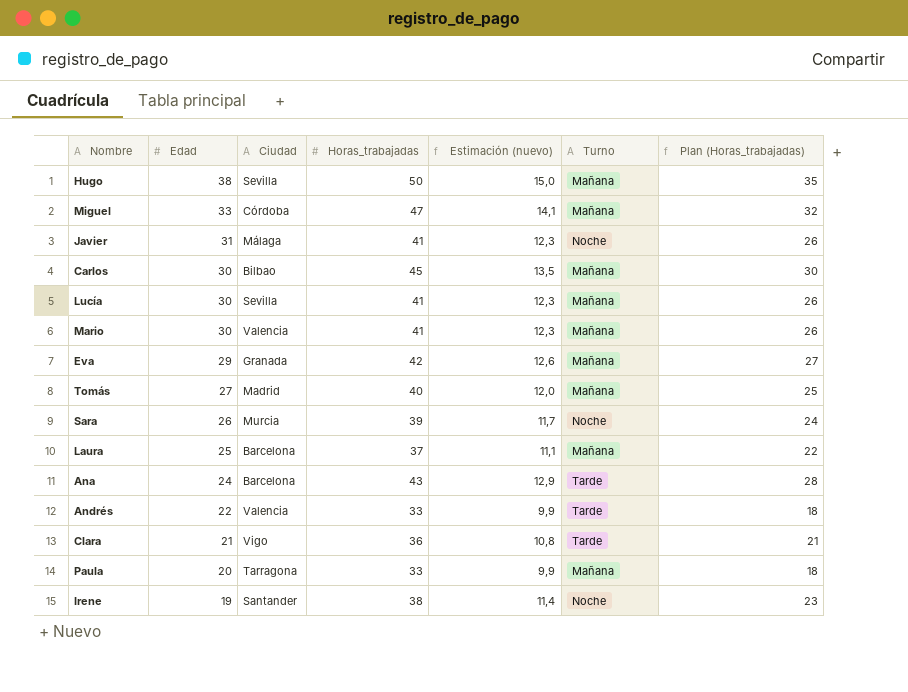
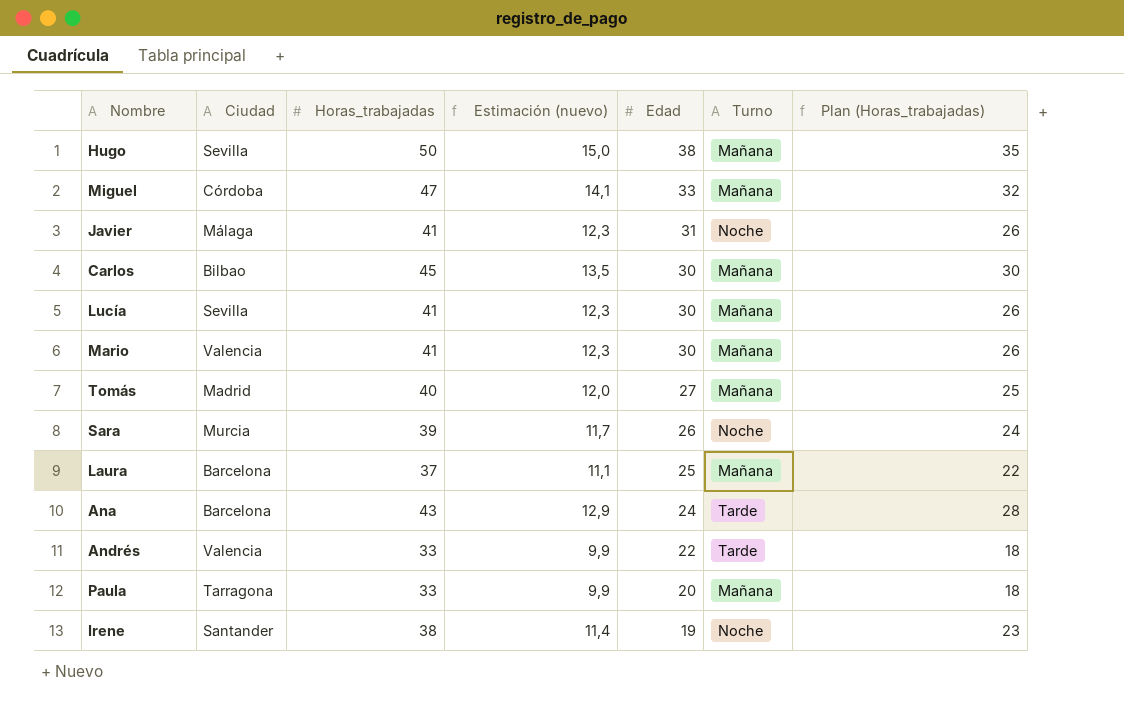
column Edad | position: 2 -> 5
row Eva: 29 | Granada | 42 | 12,6 | Mañana | 27 -> none
row Clara: 21 | Vigo | 36 | 10,8 | Tarde | 21 -> none

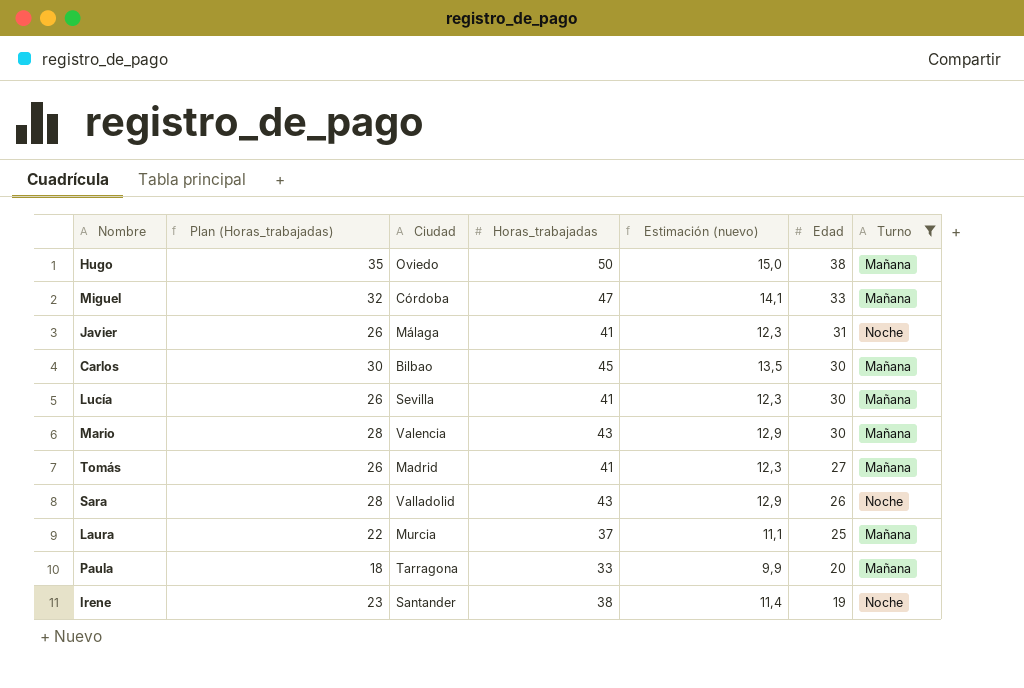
filter: none -> Turno != Tarde
column Plan (Horas_trabajadas) | position: 7 -> 2
Hugo | Ciudad: Sevilla -> Oviedo
Mario | Plan (Horas_trabajadas): 26 -> 28
Mario | Horas_trabajadas: 41 -> 43
Mario | Estimación (nuevo): 12,3 -> 12,9
Tomás | Plan (Horas_trabajadas): 25 -> 26
Tomás | Horas_trabajadas: 40 -> 41
Tomás | Estimación (nuevo): 12,0 -> 12,3
Sara | Plan (Horas_trabajadas): 24 -> 28
Sara | Ciudad: Murcia -> Valladolid
Sara | Horas_trabajadas: 39 -> 43
Sara | Estimación (nuevo): 11,7 -> 12,9
Laura | Ciudad: Barcelona -> Murcia

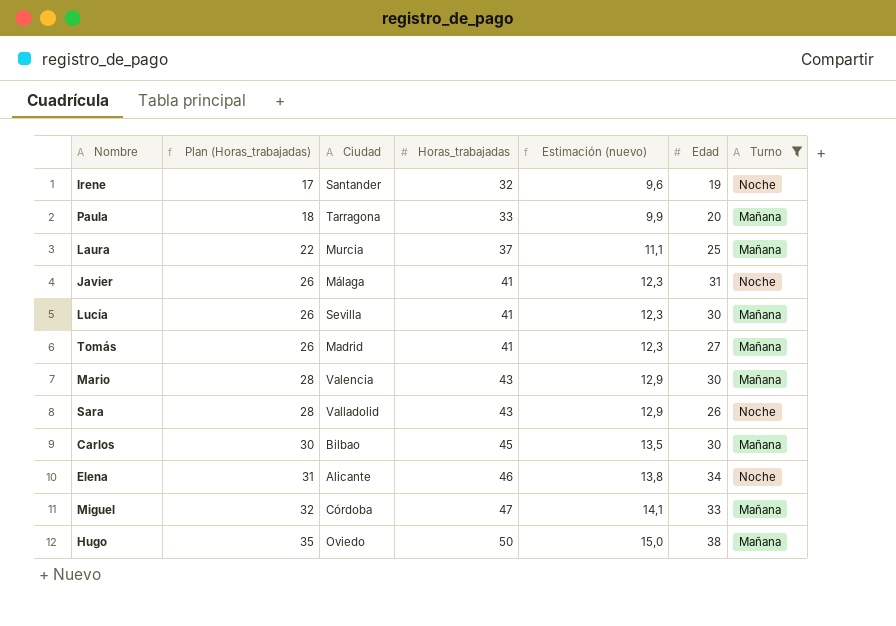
row order: Edad descending -> Plan (Horas_trabajadas) ascending
Irene | Plan (Horas_trabajadas): 23 -> 17
Irene | Horas_trabajadas: 38 -> 32
Irene | Estimación (nuevo): 11,4 -> 9,6
row Elena: none -> 31 | Alicante | 46 | 13,8 | 34 | Noche

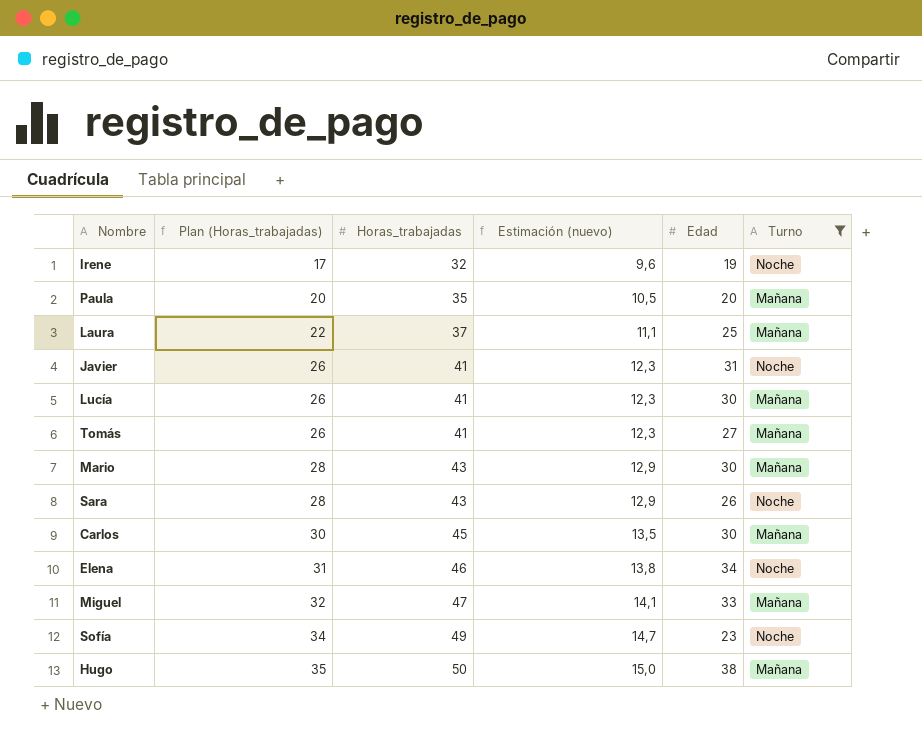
column Ciudad | position: 3 -> none
Paula | Plan (Horas_trabajadas): 18 -> 20
Paula | Horas_trabajadas: 33 -> 35
Paula | Estimación (nuevo): 9,9 -> 10,5
row Sofía: none -> 34 | 49 | 14,7 | 23 | Noche

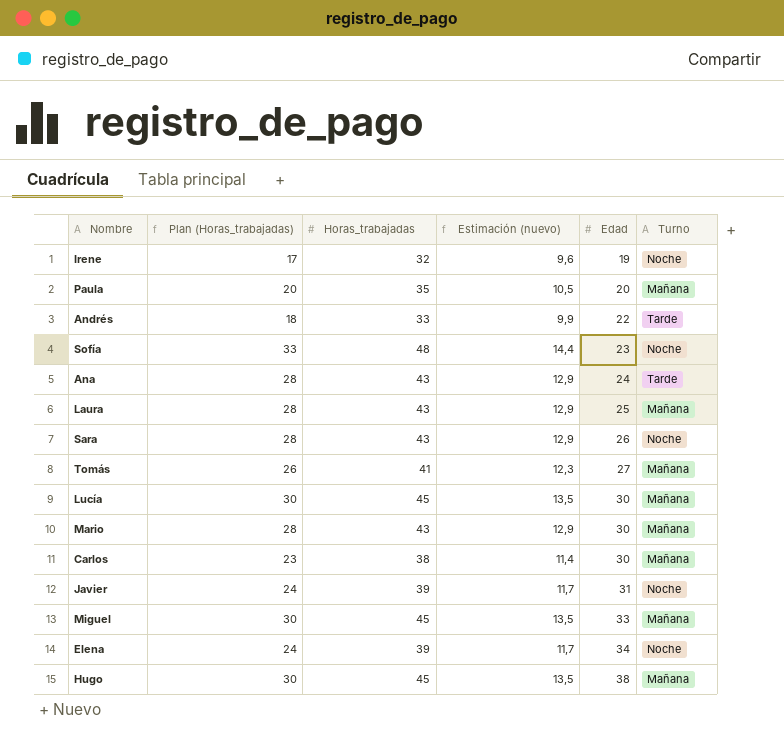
filter: Turno != Tarde -> none
row order: Plan (Horas_trabajadas) ascending -> Edad ascending
Sofía | Plan (Horas_trabajadas): 34 -> 33
Sofía | Horas_trabajadas: 49 -> 48
Sofía | Estimación (nuevo): 14,7 -> 14,4
Laura | Plan (Horas_trabajadas): 22 -> 28
Laura | Horas_trabajadas: 37 -> 43
Laura | Estimación (nuevo): 11,1 -> 12,9
Lucía | Plan (Horas_trabajadas): 26 -> 30
Lucía | Horas_trabajadas: 41 -> 45
Lucía | Estimación (nuevo): 12,3 -> 13,5
Carlos | Plan (Horas_trabajadas): 30 -> 23
Carlos | Horas_trabajadas: 45 -> 38
Carlos | Estimación (nuevo): 13,5 -> 11,4
Javier | Plan (Horas_trabajadas): 26 -> 24
Javier | Horas_trabajadas: 41 -> 39
Javier | Estimación (nuevo): 12,3 -> 11,7
Miguel | Plan (Horas_trabajadas): 32 -> 30
Miguel | Horas_trabajadas: 47 -> 45
Miguel | Estimación (nuevo): 14,1 -> 13,5
Elena | Plan (Horas_trabajadas): 31 -> 24
Elena | Horas_trabajadas: 46 -> 39
Elena | Estimación (nuevo): 13,8 -> 11,7
Hugo | Plan (Horas_trabajadas): 35 -> 30
Hugo | Horas_trabajadas: 50 -> 45
Hugo | Estimación (nuevo): 15,0 -> 13,5

